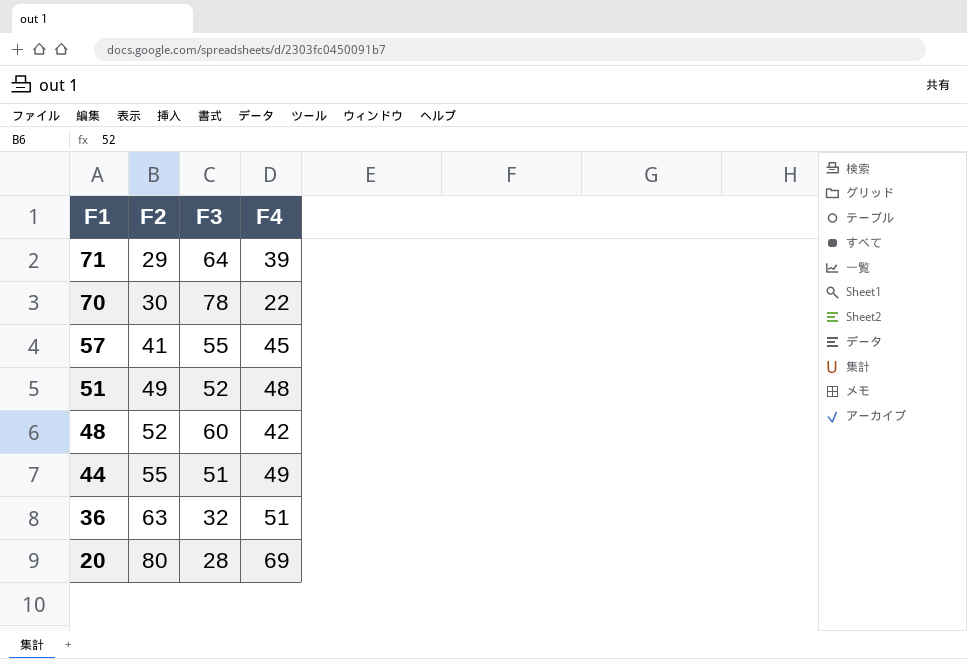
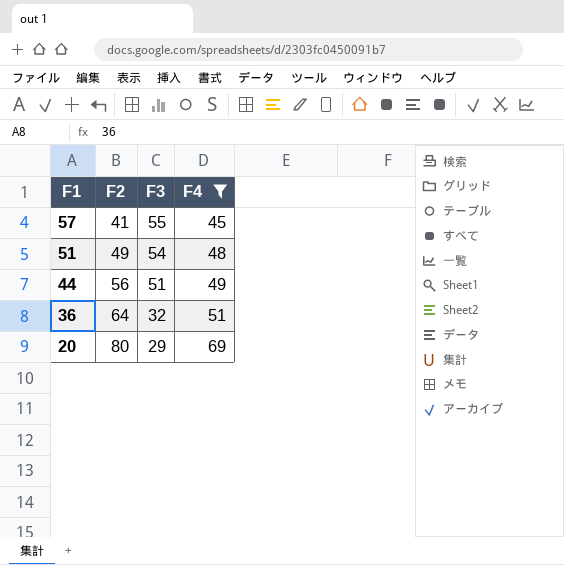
filter: none -> F4 >= 45
51 | F3: 52 -> 54
44 | F2: 55 -> 56
36 | F2: 63 -> 64
20 | F3: 28 -> 29

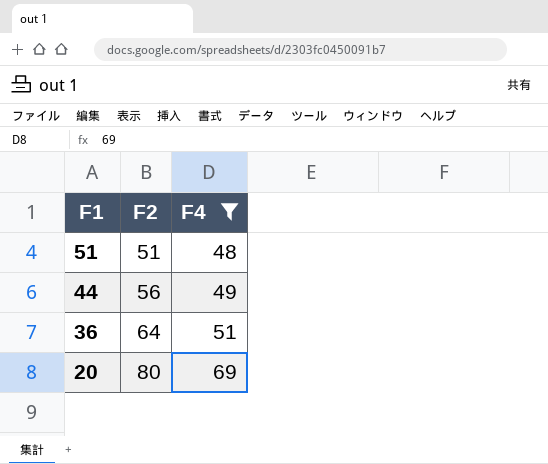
column F3 | position: 3 -> none
row 57: 41 | 55 | 45 -> none
51 | F2: 49 -> 51

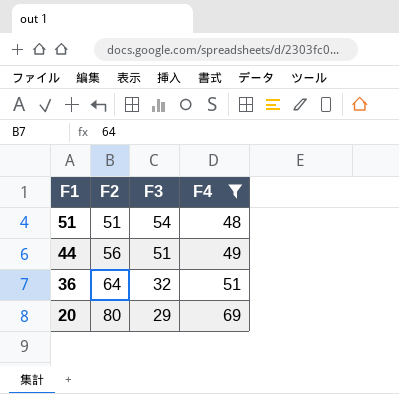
column F3 | position: none -> 3

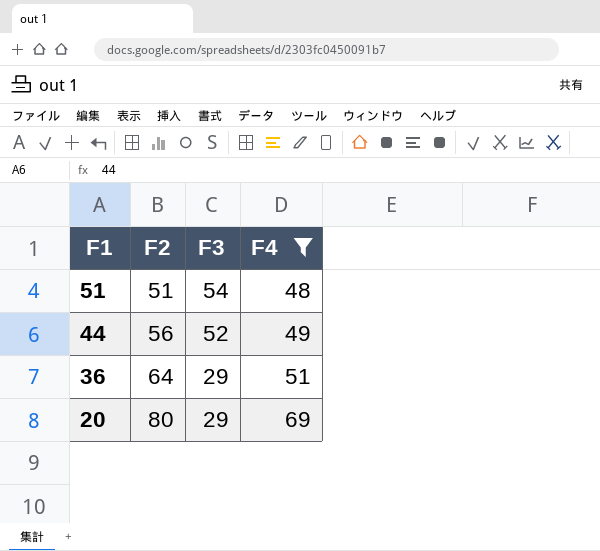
44 | F3: 51 -> 52
36 | F3: 32 -> 29

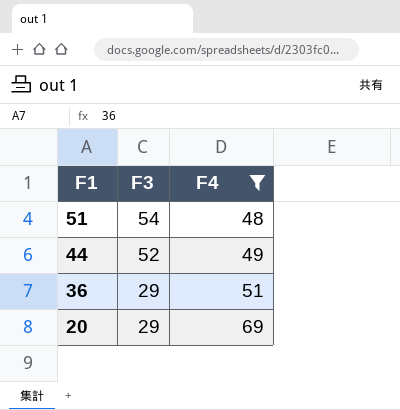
column F2 | position: 2 -> none

